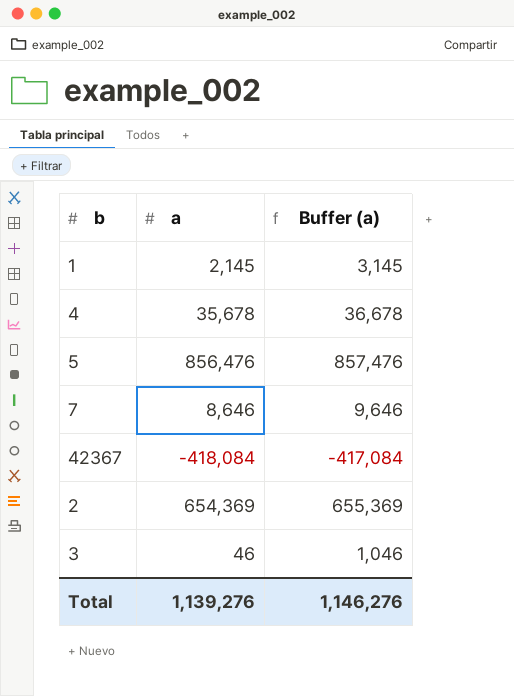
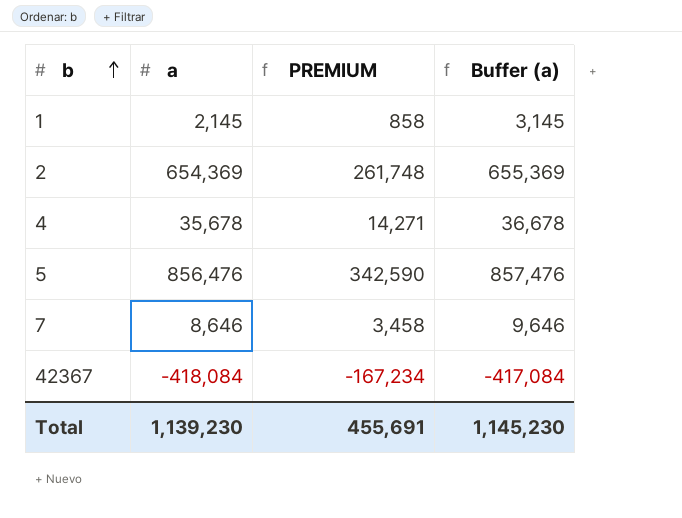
row order: none -> b ascending
column PREMIUM | formula: none -> [a] * 0.4
row 3: 46 | 1,046 -> none
Total | a: 1,139,276 -> 1,139,230
Total | Buffer (a): 1,146,276 -> 1,145,230

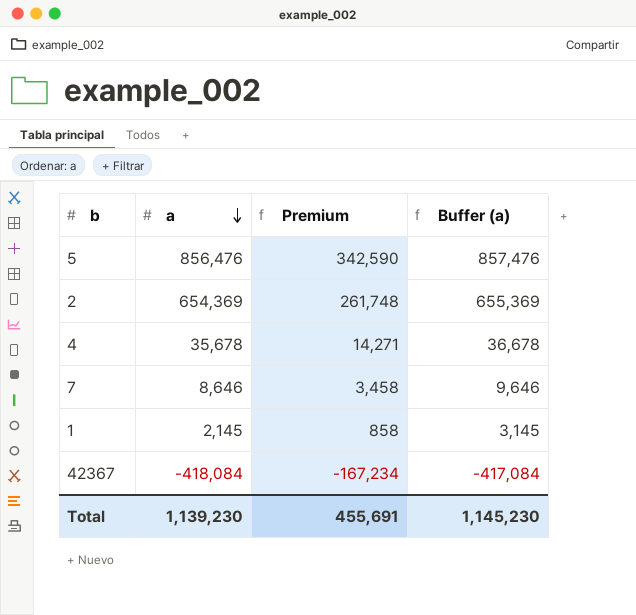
row order: b ascending -> a descending
column name: PREMIUM -> Premium

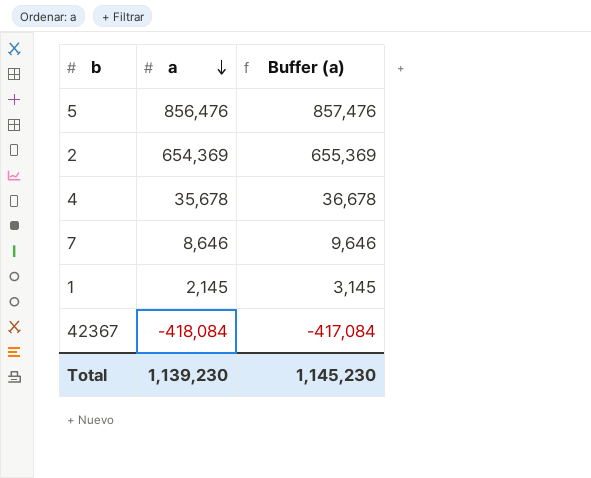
column Premium | formula: [a] * 0.4 -> none

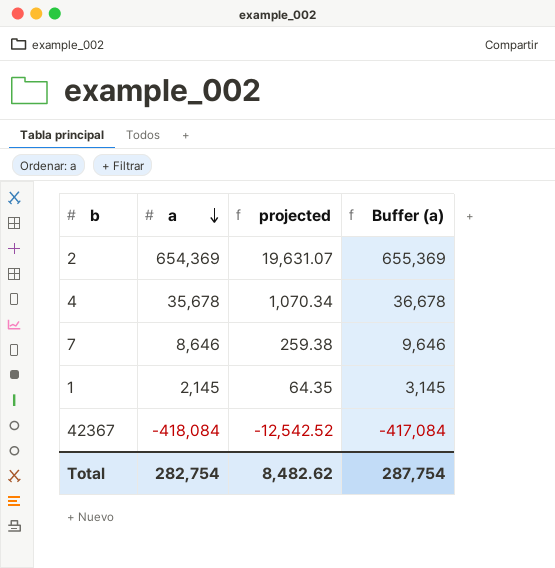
column projected | formula: none -> [a] * 0.03
row 5: 856,476 | 857,476 -> none
Total | a: 1,139,230 -> 282,754
Total | Buffer (a): 1,145,230 -> 287,754

